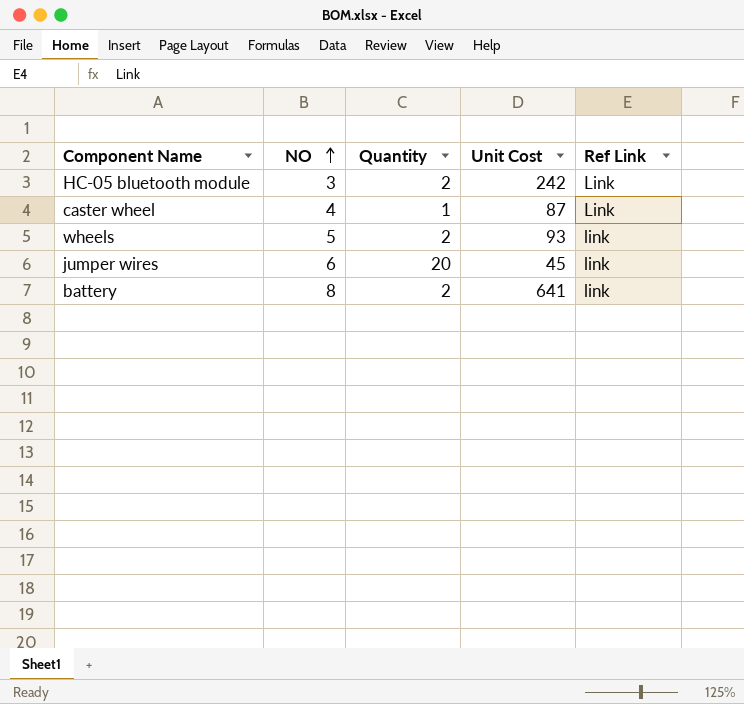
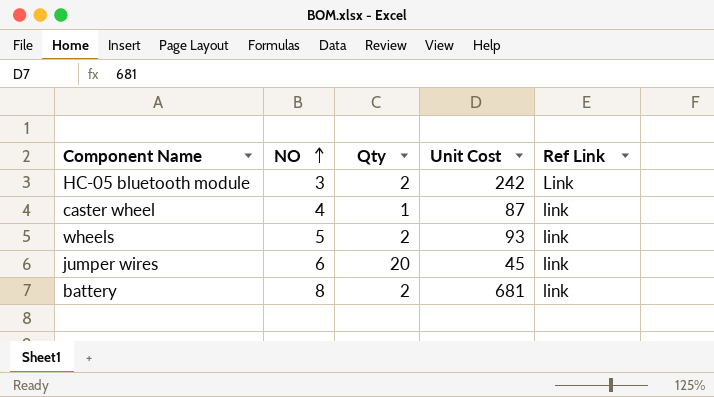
column name: Quantity -> Qty
caster wheel | Ref Link: Link -> link
battery | Unit Cost: 641 -> 681

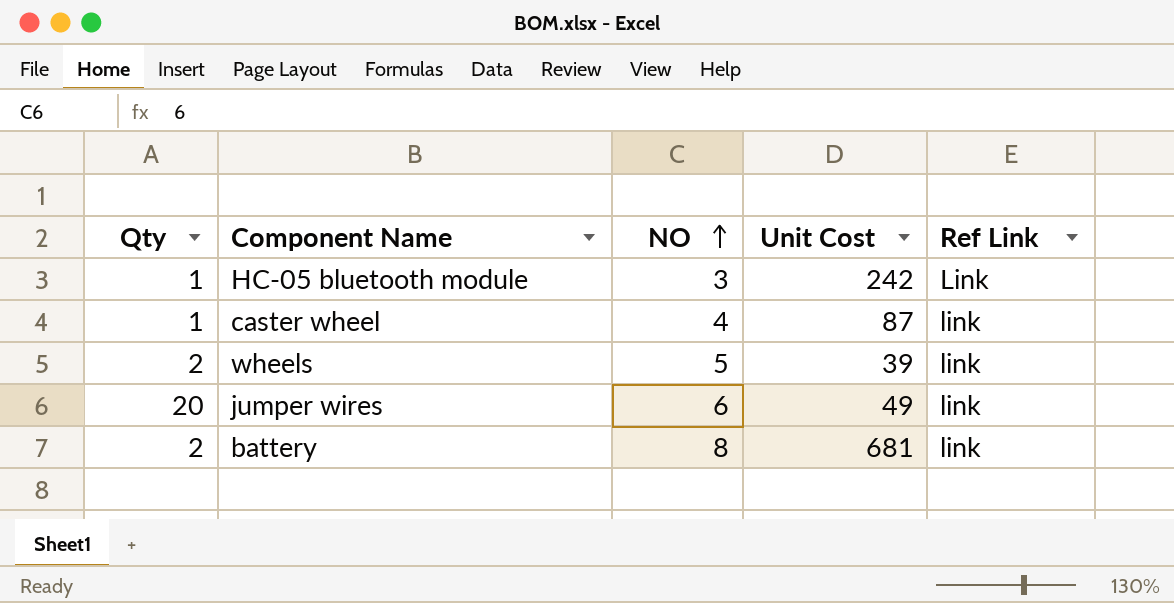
column Qty | position: 3 -> 1
HC-05 bluetooth module | Qty: 2 -> 1
wheels | Unit Cost: 93 -> 39
jumper wires | Unit Cost: 45 -> 49

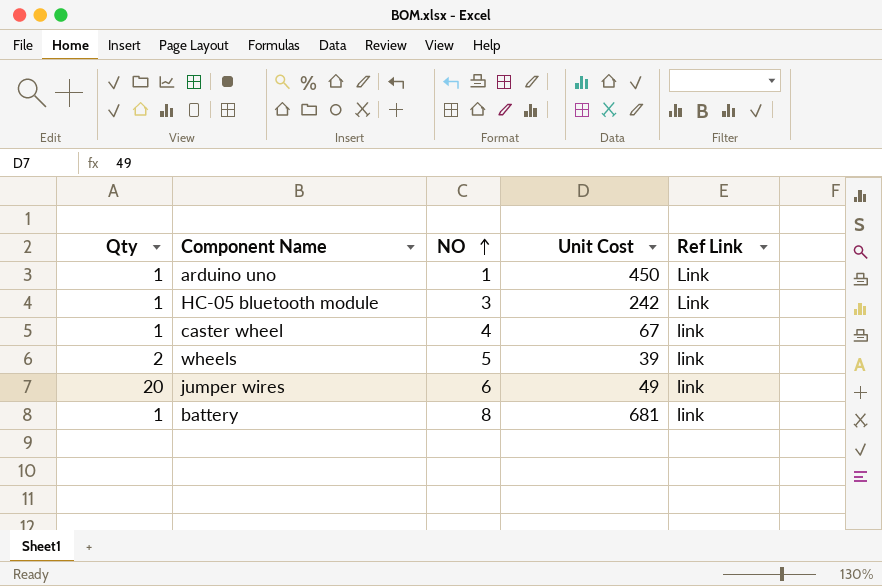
row arduino uno: none -> 1 | 1 | 450 | Link
caster wheel | Unit Cost: 87 -> 67
battery | Qty: 2 -> 1

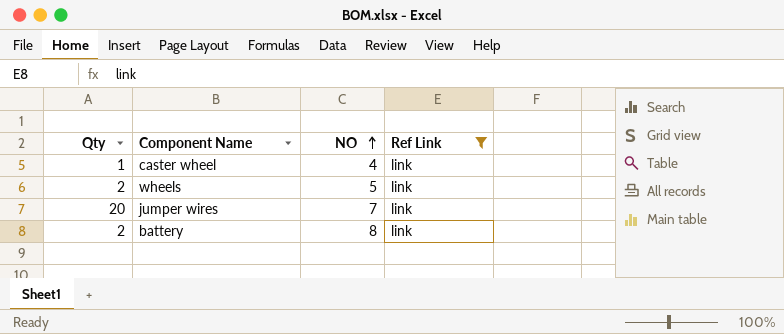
filter: none -> Ref Link = link
column Unit Cost | position: 4 -> none
jumper wires | NO: 6 -> 7
battery | Qty: 1 -> 2

